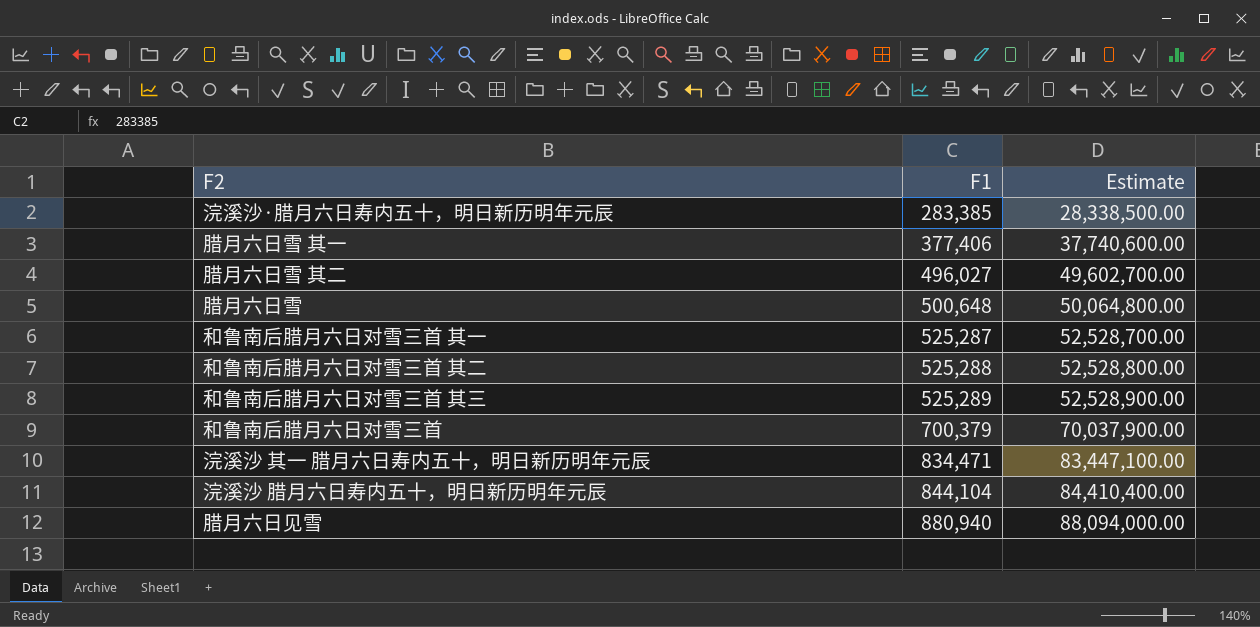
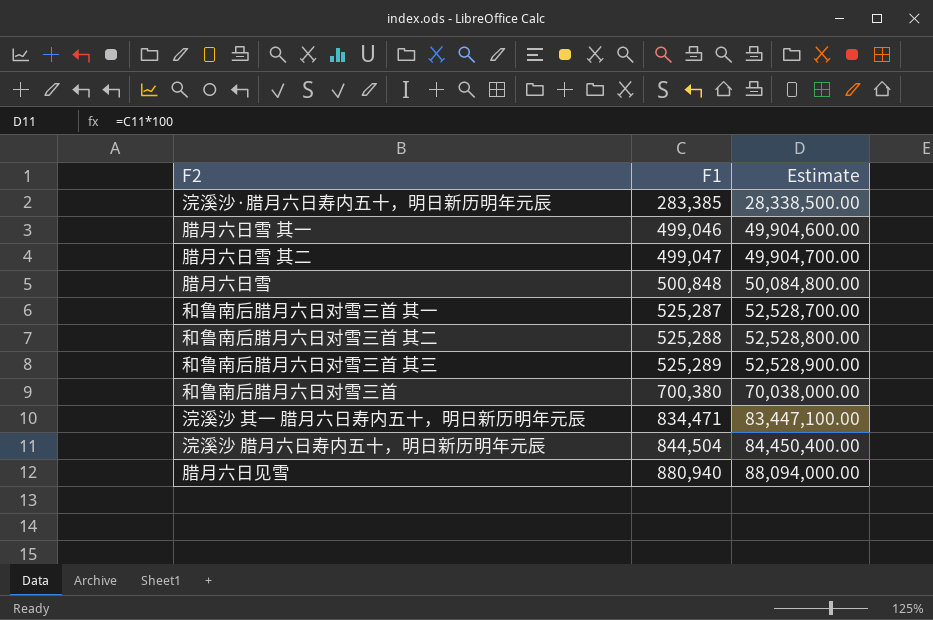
腊月六日雪 其一 | F1: 377,406 -> 499,046
腊月六日雪 其一 | Estimate: 37,740,600.00 -> 49,904,600.00
腊月六日雪 其二 | F1: 496,027 -> 499,047
腊月六日雪 其二 | Estimate: 49,602,700.00 -> 49,904,700.00
腊月六日雪 | F1: 500,648 -> 500,848
腊月六日雪 | Estimate: 50,064,800.00 -> 50,084,800.00
和鲁南后腊月六日对雪三首 | F1: 700,379 -> 700,380
和鲁南后腊月六日对雪三首 | Estimate: 70,037,900.00 -> 70,038,000.00
浣溪沙 腊月六日寿内五十，明日新历明年元辰 | F1: 844,104 -> 844,504
浣溪沙 腊月六日寿内五十，明日新历明年元辰 | Estimate: 84,410,400.00 -> 84,450,400.00

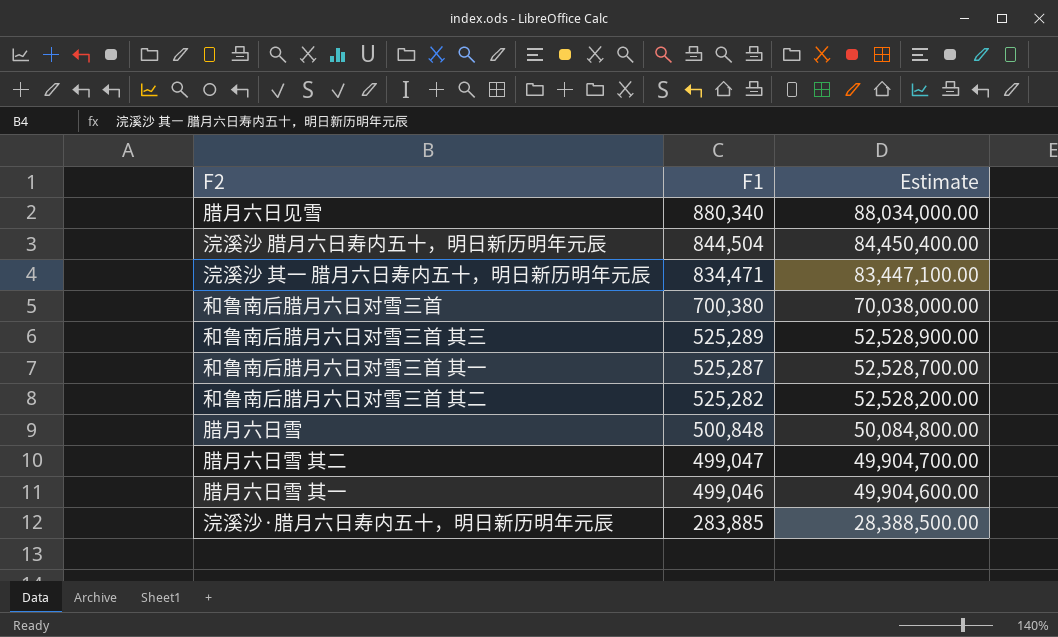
row order: F1 ascending -> F1 descending
腊月六日见雪 | F1: 880,940 -> 880,340
腊月六日见雪 | Estimate: 88,094,000.00 -> 88,034,000.00
和鲁南后腊月六日对雪三首 其二 | F1: 525,288 -> 525,282
和鲁南后腊月六日对雪三首 其二 | Estimate: 52,528,800.00 -> 52,528,200.00
浣溪沙·腊月六日寿内五十，明日新历明年元辰 | F1: 283,385 -> 283,885
浣溪沙·腊月六日寿内五十，明日新历明年元辰 | Estimate: 28,338,500.00 -> 28,388,500.00

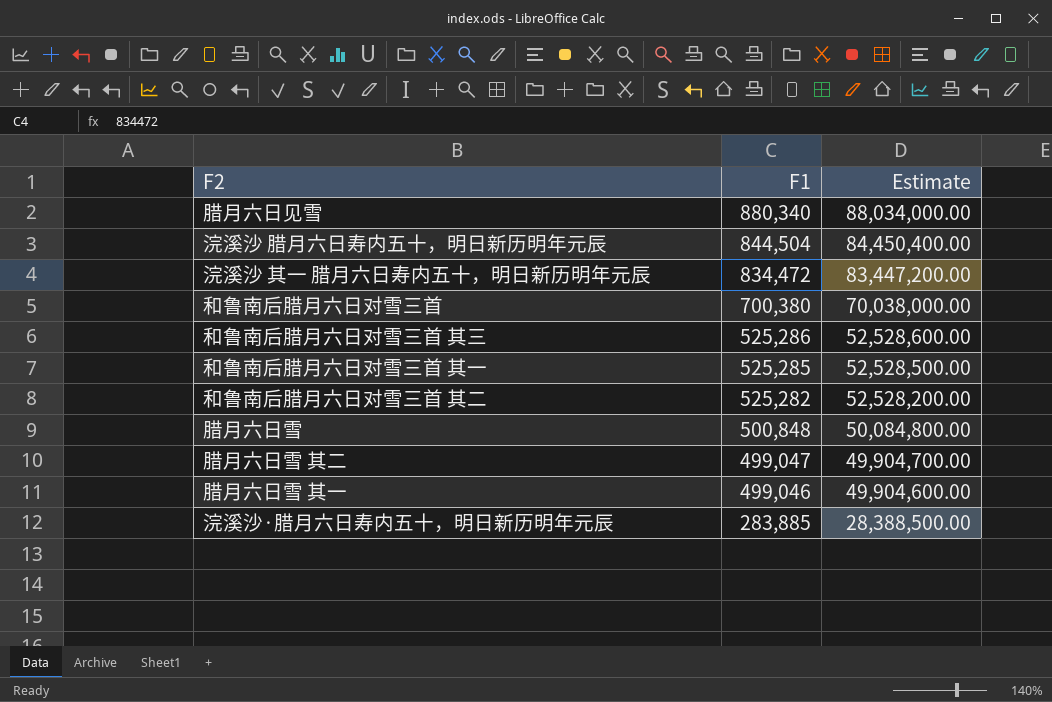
浣溪沙 其一 腊月六日寿内五十，明日新历明年元辰 | F1: 834,471 -> 834,472
浣溪沙 其一 腊月六日寿内五十，明日新历明年元辰 | Estimate: 83,447,100.00 -> 83,447,200.00
和鲁南后腊月六日对雪三首 其三 | F1: 525,289 -> 525,286
和鲁南后腊月六日对雪三首 其三 | Estimate: 52,528,900.00 -> 52,528,600.00
和鲁南后腊月六日对雪三首 其一 | F1: 525,287 -> 525,285
和鲁南后腊月六日对雪三首 其一 | Estimate: 52,528,700.00 -> 52,528,500.00

